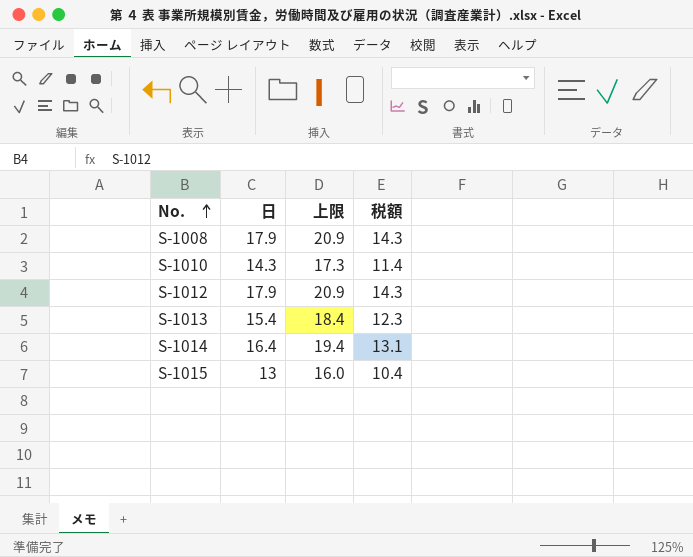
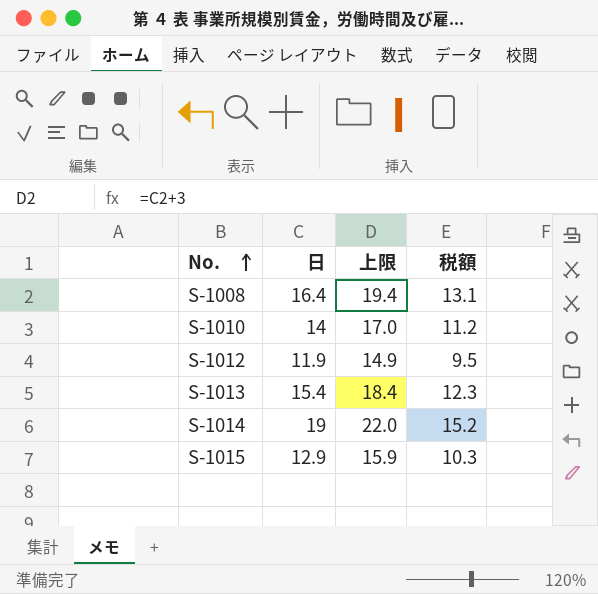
S-1008 | 日: 17.9 -> 16.4
S-1008 | 上限: 20.9 -> 19.4
S-1008 | 税額: 14.3 -> 13.1
S-1010 | 日: 14.3 -> 14
S-1010 | 上限: 17.3 -> 17.0
S-1010 | 税額: 11.4 -> 11.2
S-1012 | 日: 17.9 -> 11.9
S-1012 | 上限: 20.9 -> 14.9
S-1012 | 税額: 14.3 -> 9.5
S-1014 | 日: 16.4 -> 19
S-1014 | 上限: 19.4 -> 22.0
S-1014 | 税額: 13.1 -> 15.2
S-1015 | 日: 13 -> 12.9
S-1015 | 上限: 16.0 -> 15.9
S-1015 | 税額: 10.4 -> 10.3

